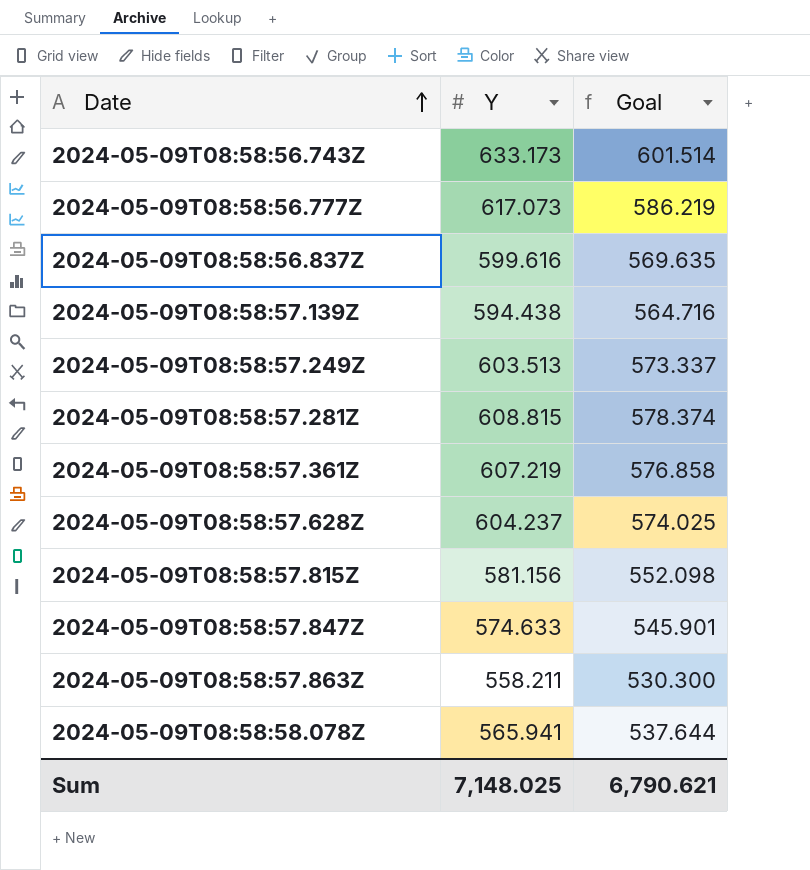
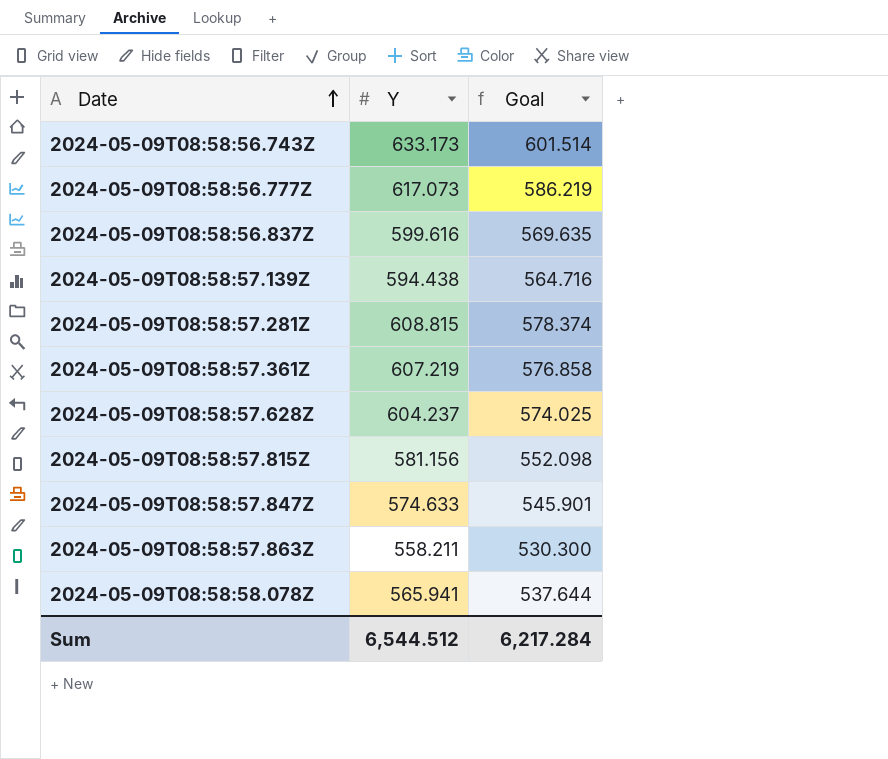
row 2024-05-09T08:58:57.249Z: 603.513 | 573.337 -> none
Sum | Y: 7,148.025 -> 6,544.512
Sum | Goal: 6,790.621 -> 6,217.284

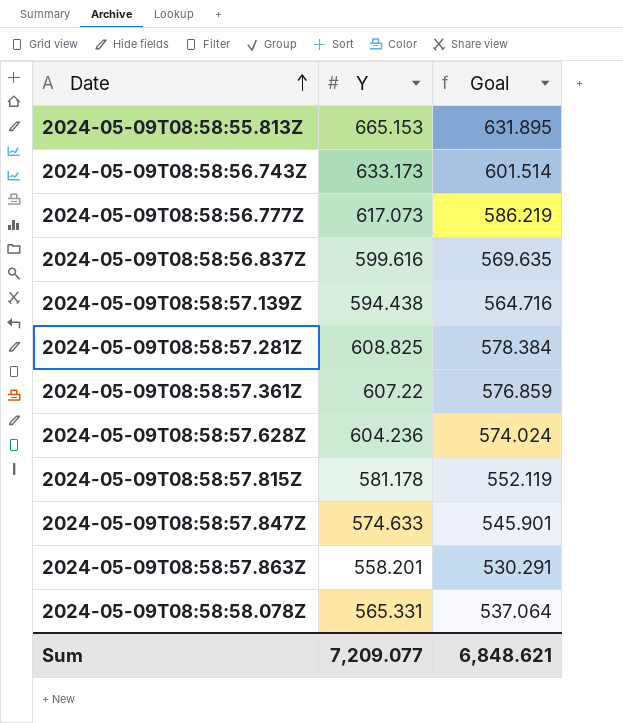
row 2024-05-09T08:58:55.813Z: none -> 665.153 | 631.895
2024-05-09T08:58:57.281Z | Y: 608.815 -> 608.825
2024-05-09T08:58:57.281Z | Goal: 578.374 -> 578.384
2024-05-09T08:58:57.361Z | Y: 607.219 -> 607.22
2024-05-09T08:58:57.361Z | Goal: 576.858 -> 576.859
2024-05-09T08:58:57.628Z | Y: 604.237 -> 604.236
2024-05-09T08:58:57.628Z | Goal: 574.025 -> 574.024
2024-05-09T08:58:57.815Z | Y: 581.156 -> 581.178
2024-05-09T08:58:57.815Z | Goal: 552.098 -> 552.119
2024-05-09T08:58:57.863Z | Y: 558.211 -> 558.201
2024-05-09T08:58:57.863Z | Goal: 530.300 -> 530.291
2024-05-09T08:58:58.078Z | Y: 565.941 -> 565.331
2024-05-09T08:58:58.078Z | Goal: 537.644 -> 537.064
Sum | Y: 6,544.512 -> 7,209.077
Sum | Goal: 6,217.284 -> 6,848.621

